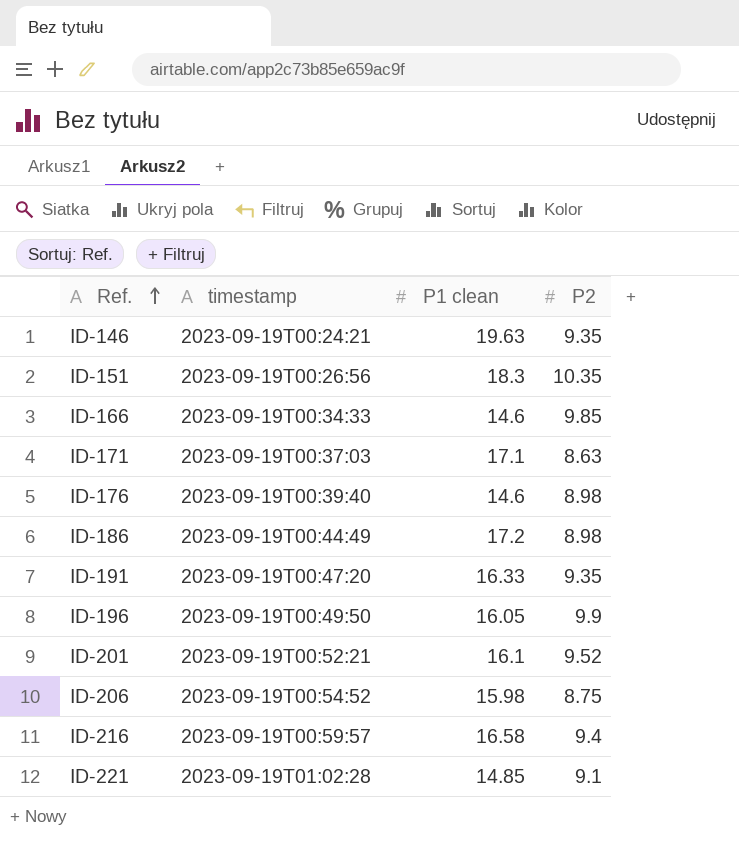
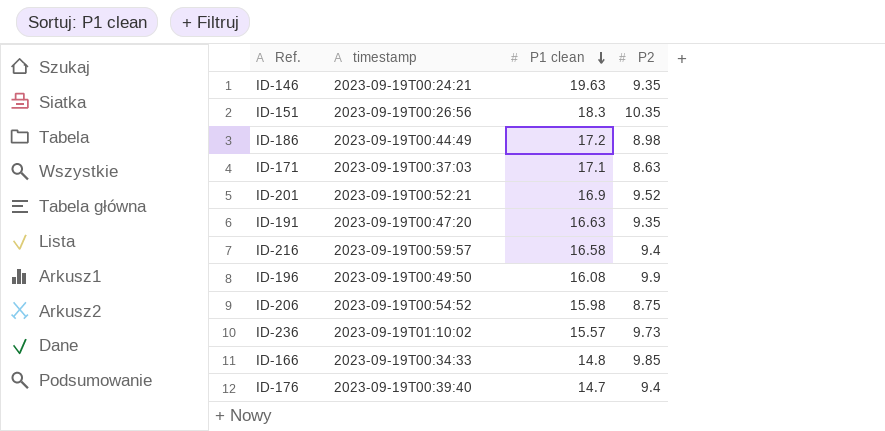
row order: Ref. ascending -> P1 clean descending
row ID-221: 2023-09-19T01:02:28 | 14.85 | 9.1 -> none
ID-201 | P1 clean: 16.1 -> 16.9
ID-191 | P1 clean: 16.33 -> 16.63
ID-196 | P1 clean: 16.05 -> 16.08
row ID-236: none -> 2023-09-19T01:10:02 | 15.57 | 9.73
ID-166 | P1 clean: 14.6 -> 14.8
ID-176 | P1 clean: 14.6 -> 14.7
ID-176 | P2: 8.98 -> 9.4

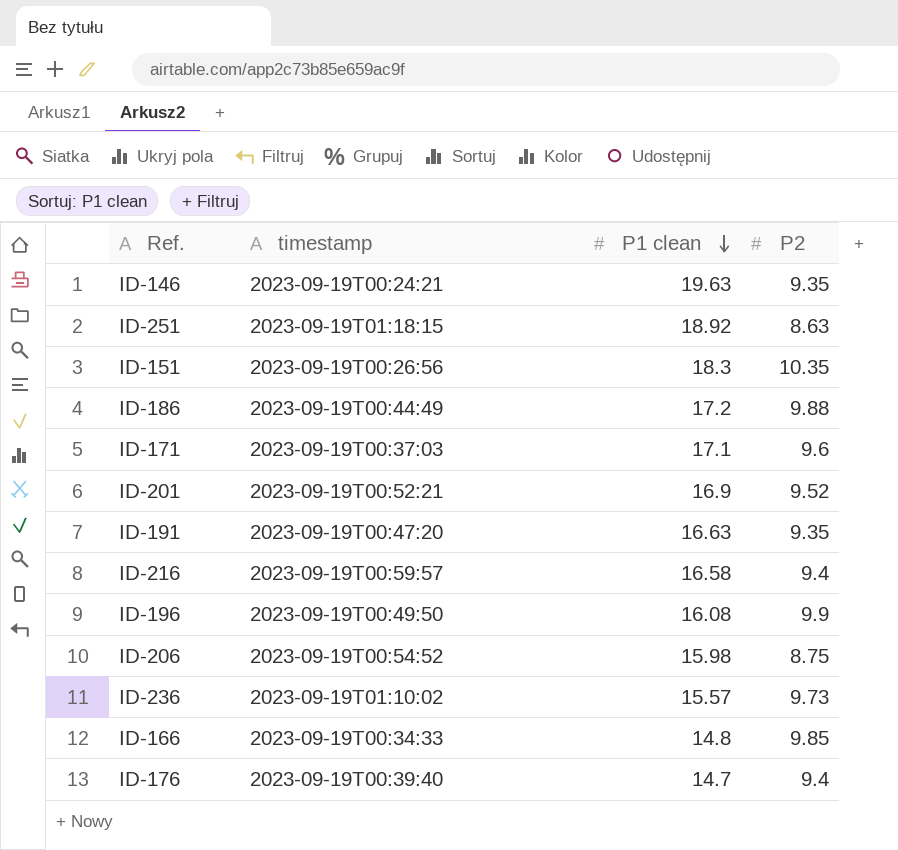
row ID-251: none -> 2023-09-19T01:18:15 | 18.92 | 8.63
ID-186 | P2: 8.98 -> 9.88
ID-171 | P2: 8.63 -> 9.6

